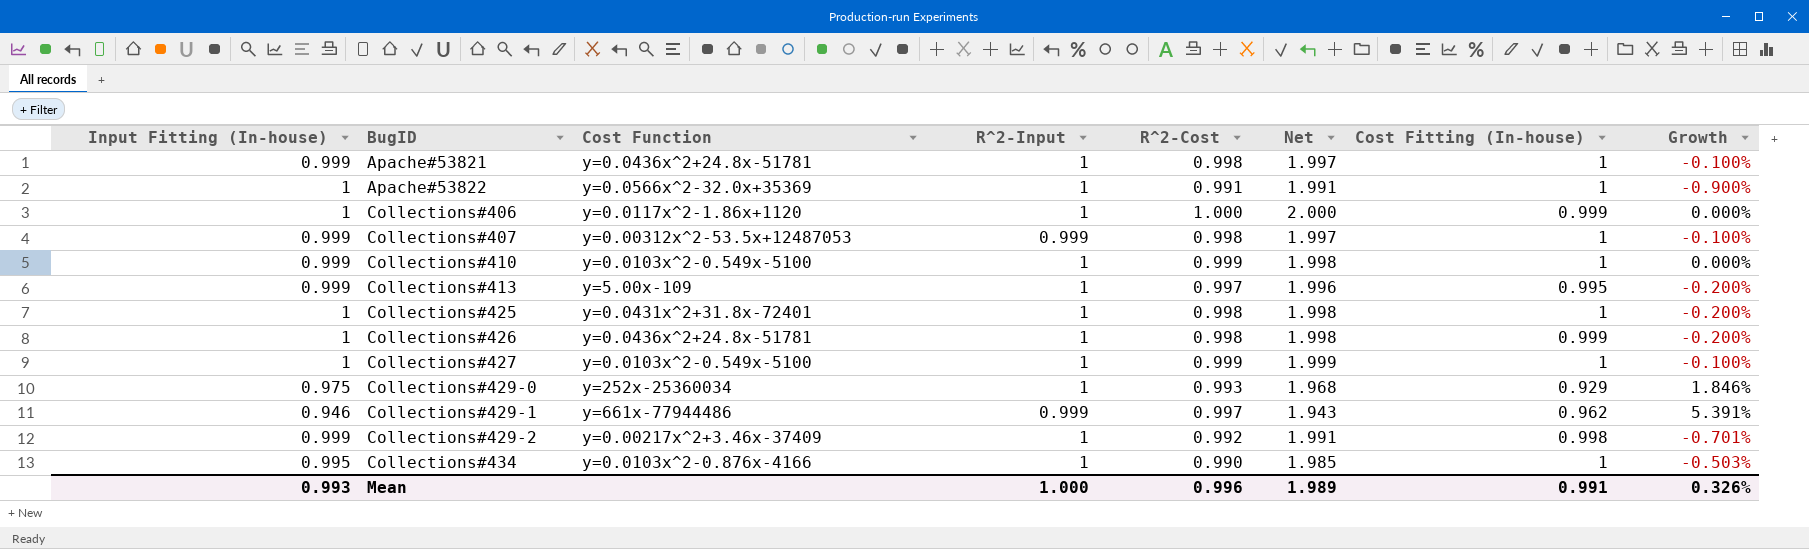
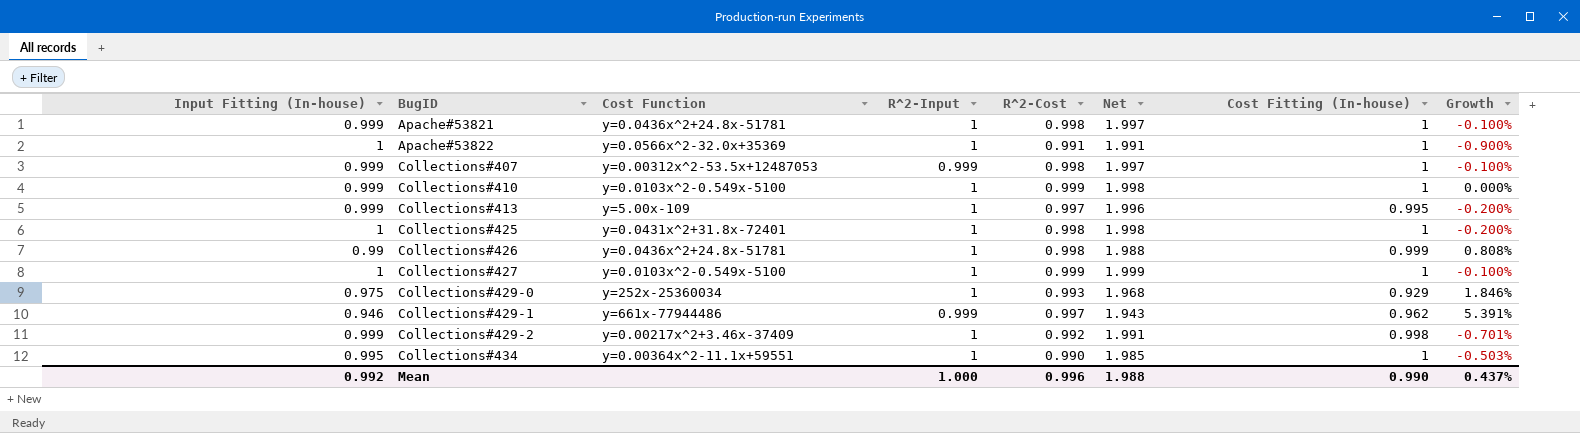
row Collections#406: 1 | y=0.0117x^2-1.86x+1120 | 1 | 1.000 | 2.000 | 0.999 | 0.000% -> none
Collections#426 | Input Fitting (In-house): 1 -> 0.99
Collections#426 | Net: 1.998 -> 1.988
Collections#426 | Growth: -0.200% -> 0.808%
Collections#434 | Cost Function: y=0.0103x^2-0.876x-4166 -> y=0.00364x^2-11.1x+59551
Mean | Input Fitting (In-house): 0.993 -> 0.992
Mean | Net: 1.989 -> 1.988
Mean | Cost Fitting (In-house): 0.991 -> 0.990
Mean | Growth: 0.326% -> 0.437%

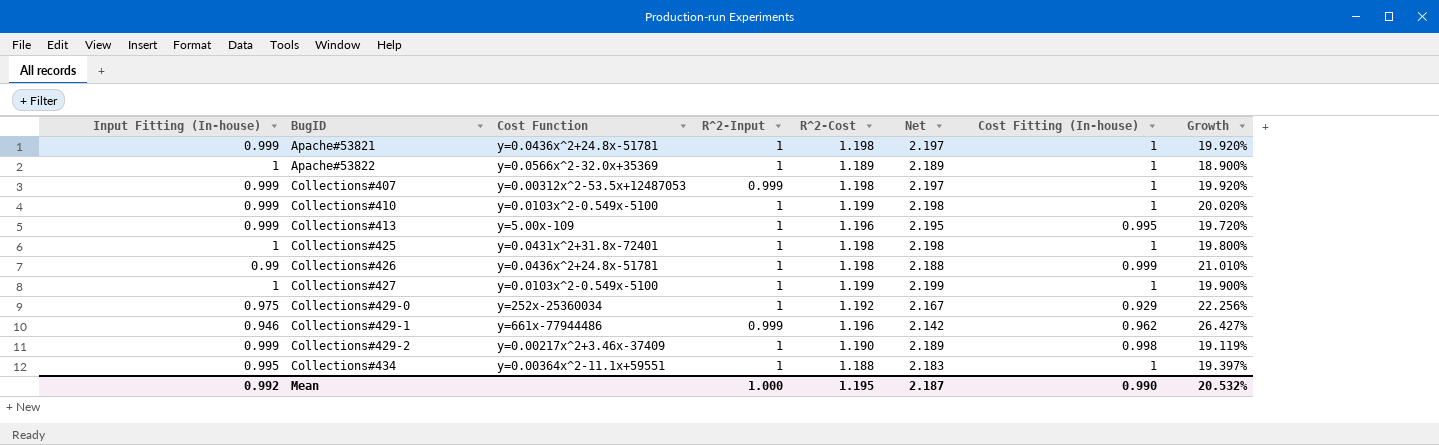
Apache#53821 | R^2-Cost: 0.998 -> 1.198
Apache#53821 | Net: 1.997 -> 2.197
Apache#53821 | Growth: -0.100% -> 19.920%
Apache#53822 | R^2-Cost: 0.991 -> 1.189
Apache#53822 | Net: 1.991 -> 2.189
Apache#53822 | Growth: -0.900% -> 18.900%
Collections#407 | R^2-Cost: 0.998 -> 1.198
Collections#407 | Net: 1.997 -> 2.197
Collections#407 | Growth: -0.100% -> 19.920%
Collections#410 | R^2-Cost: 0.999 -> 1.199
Collections#410 | Net: 1.998 -> 2.198
Collections#410 | Growth: 0.000% -> 20.020%
Collections#413 | R^2-Cost: 0.997 -> 1.196
Collections#413 | Net: 1.996 -> 2.195
Collections#413 | Growth: -0.200% -> 19.720%
Collections#425 | R^2-Cost: 0.998 -> 1.198
Collections#425 | Net: 1.998 -> 2.198
Collections#425 | Growth: -0.200% -> 19.800%
Collections#426 | R^2-Cost: 0.998 -> 1.198
Collections#426 | Net: 1.988 -> 2.188
Collections#426 | Growth: 0.808% -> 21.010%
Collections#427 | R^2-Cost: 0.999 -> 1.199
Collections#427 | Net: 1.999 -> 2.199
Collections#427 | Growth: -0.100% -> 19.900%
Collections#429-0 | R^2-Cost: 0.993 -> 1.192
Collections#429-0 | Net: 1.968 -> 2.167
Collections#429-0 | Growth: 1.846% -> 22.256%
Collections#429-1 | R^2-Cost: 0.997 -> 1.196
Collections#429-1 | Net: 1.943 -> 2.142
Collections#429-1 | Growth: 5.391% -> 26.427%
Collections#429-2 | R^2-Cost: 0.992 -> 1.190
Collections#429-2 | Net: 1.991 -> 2.189
Collections#429-2 | Growth: -0.701% -> 19.119%
Collections#434 | R^2-Cost: 0.990 -> 1.188
Collections#434 | Net: 1.985 -> 2.183
Collections#434 | Growth: -0.503% -> 19.397%
Mean | R^2-Cost: 0.996 -> 1.195
Mean | Net: 1.988 -> 2.187
Mean | Growth: 0.437% -> 20.532%

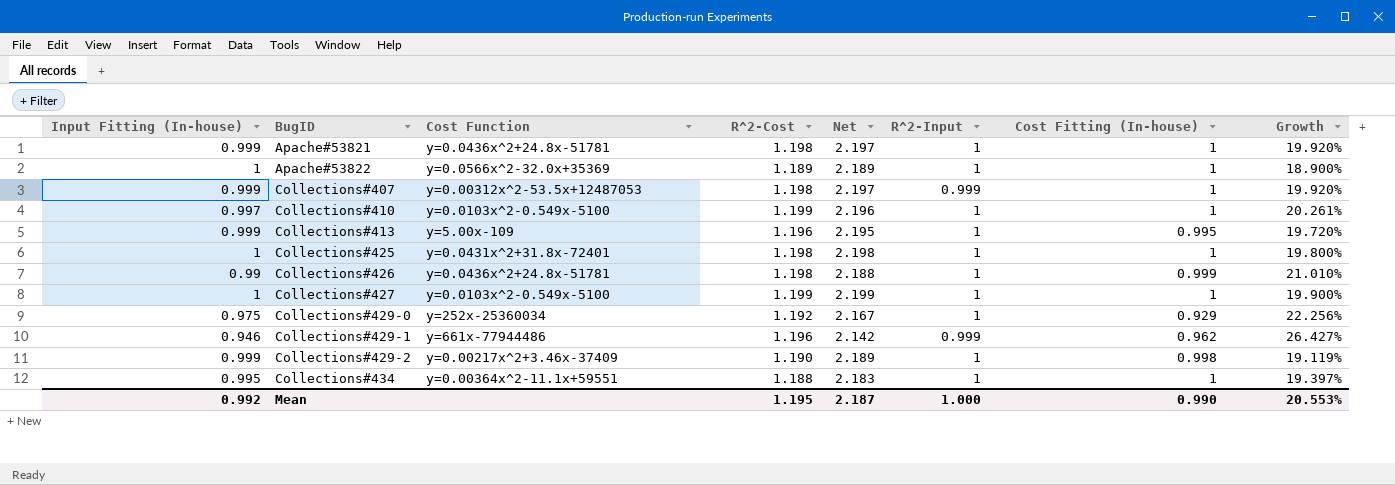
column R^2-Input | position: 4 -> 6
Collections#410 | Input Fitting (In-house): 0.999 -> 0.997
Collections#410 | Net: 2.198 -> 2.196
Collections#410 | Growth: 20.020% -> 20.261%
Mean | Growth: 20.532% -> 20.553%

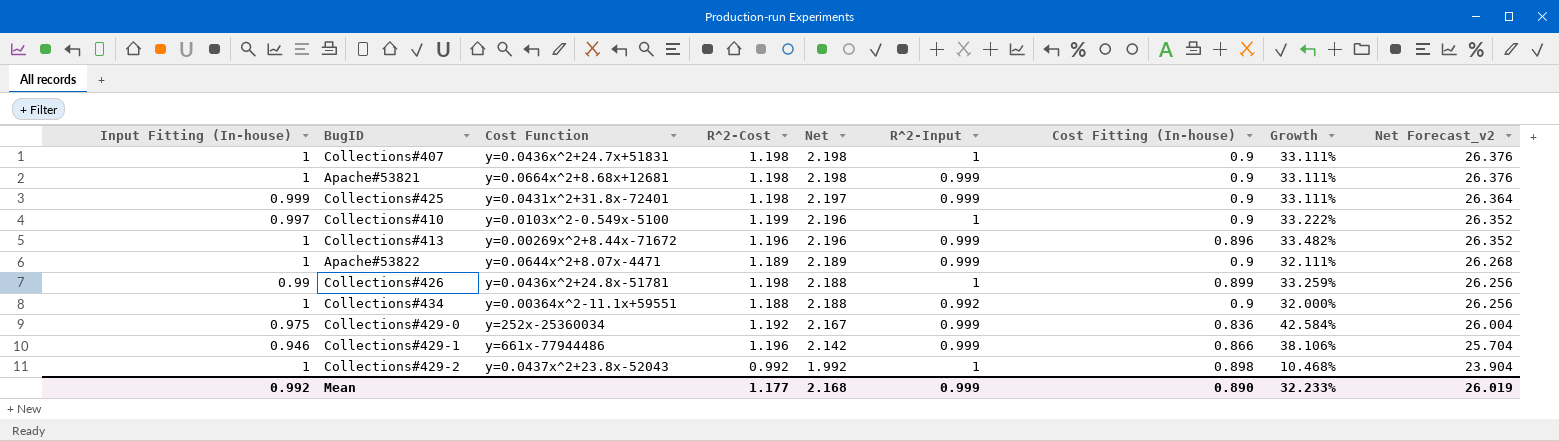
row order: BugID ascending -> Net descending
column Growth | formula: ([R^2-Cost] - [Input Fitting (In-house)]) / [Input Fitting (In-house)] -> ([R^2-Cost] - [Cost Fitting (In-house)]) / [Cost Fitting (In-house)]
column Net Forecast_v2 | formula: none -> [Net] * 12
row Collections#427: 1 | y=0.0103x^2-0.549x-5100 | 1.199 | 2.199 | 1 | 1 | 19.900% -> none
Collections#407 | Input Fitting (In-house): 0.999 -> 1
Collections#407 | Cost Function: y=0.00312x^2-53.5x+12487053 -> y=0.0436x^2+24.7x+51831
Collections#407 | Net: 2.197 -> 2.198
Collections#407 | R^2-Input: 0.999 -> 1
Collections#407 | Cost Fitting (In-house): 1 -> 0.9
Apache#53821 | Input Fitting (In-house): 0.999 -> 1
Apache#53821 | Cost Function: y=0.0436x^2+24.8x-51781 -> y=0.0664x^2+8.68x+12681
Apache#53821 | Net: 2.197 -> 2.198
Apache#53821 | R^2-Input: 1 -> 0.999
Apache#53821 | Cost Fitting (In-house): 1 -> 0.9
Collections#425 | Input Fitting (In-house): 1 -> 0.999
Collections#425 | Net: 2.198 -> 2.197
Collections#425 | R^2-Input: 1 -> 0.999
Collections#425 | Cost Fitting (In-house): 1 -> 0.9
Collections#410 | Cost Fitting (In-house): 1 -> 0.9
Collections#413 | Input Fitting (In-house): 0.999 -> 1
Collections#413 | Cost Function: y=5.00x-109 -> y=0.00269x^2+8.44x-71672
Collections#413 | Net: 2.195 -> 2.196
Collections#413 | R^2-Input: 1 -> 0.999
Collections#413 | Cost Fitting (In-house): 0.995 -> 0.896
Apache#53822 | Cost Function: y=0.0566x^2-32.0x+35369 -> y=0.0644x^2+8.07x-4471
Apache#53822 | R^2-Input: 1 -> 0.999
Apache#53822 | Cost Fitting (In-house): 1 -> 0.9
Collections#426 | Cost Fitting (In-house): 0.999 -> 0.899
Collections#434 | Input Fitting (In-house): 0.995 -> 1
Collections#434 | Net: 2.183 -> 2.188
Collections#434 | R^2-Input: 1 -> 0.992
Collections#434 | Cost Fitting (In-house): 1 -> 0.9
Collections#429-0 | R^2-Input: 1 -> 0.999
Collections#429-0 | Cost Fitting (In-house): 0.929 -> 0.836
Collections#429-1 | Cost Fitting (In-house): 0.962 -> 0.866
Collections#429-2 | Input Fitting (In-house): 0.999 -> 1
Collections#429-2 | Cost Function: y=0.00217x^2+3.46x-37409 -> y=0.0437x^2+23.8x-52043
Collections#429-2 | R^2-Cost: 1.190 -> 0.992
Collections#429-2 | Net: 2.189 -> 1.992
Collections#429-2 | Cost Fitting (In-house): 0.998 -> 0.898
Mean | R^2-Cost: 1.195 -> 1.177
Mean | Net: 2.187 -> 2.168
Mean | R^2-Input: 1.000 -> 0.999
Mean | Cost Fitting (In-house): 0.990 -> 0.890
Mean | Growth: 20.553% -> 32.233%

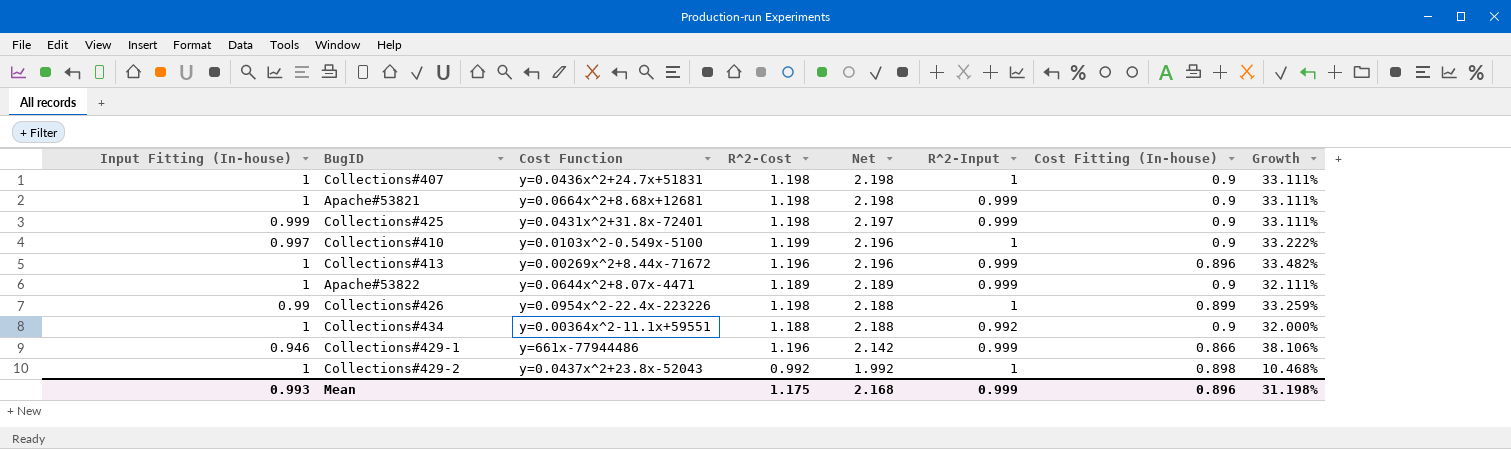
column Net Forecast_v2 | formula: [Net] * 12 -> none
row Collections#429-0: 0.975 | y=252x-25360034 | 1.192 | 2.167 | 0.999 | 0.836 | 42.584% | 26.004 -> none
Collections#426 | Cost Function: y=0.0436x^2+24.8x-51781 -> y=0.0954x^2-22.4x-223226
Mean | Input Fitting (In-house): 0.992 -> 0.993
Mean | R^2-Cost: 1.177 -> 1.175
Mean | Cost Fitting (In-house): 0.890 -> 0.896
Mean | Growth: 32.233% -> 31.198%

